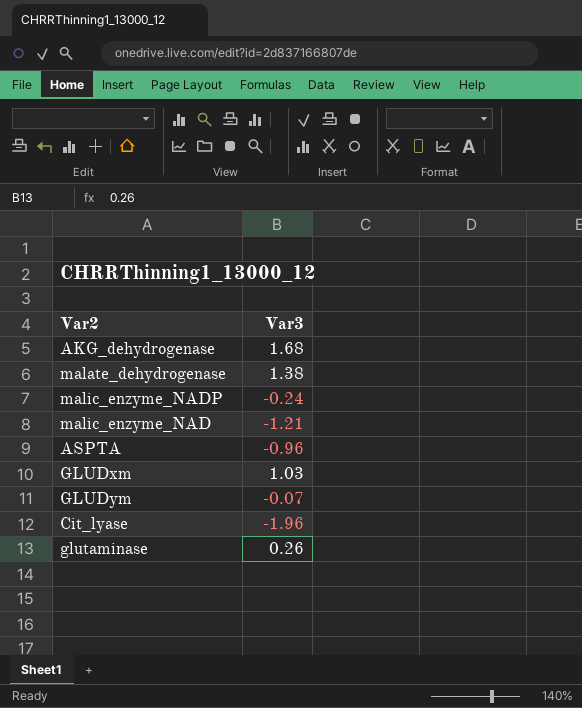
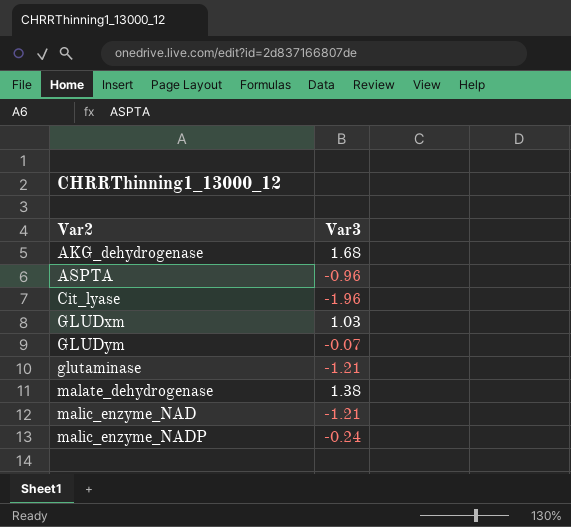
row order: none -> Var2 ascending
glutaminase | Var3: 0.26 -> -1.21

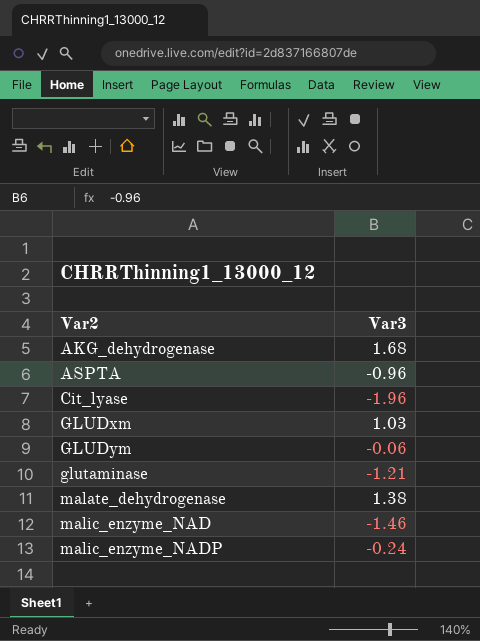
GLUDym | Var3: -0.07 -> -0.06
malic_enzyme_NAD | Var3: -1.21 -> -1.46

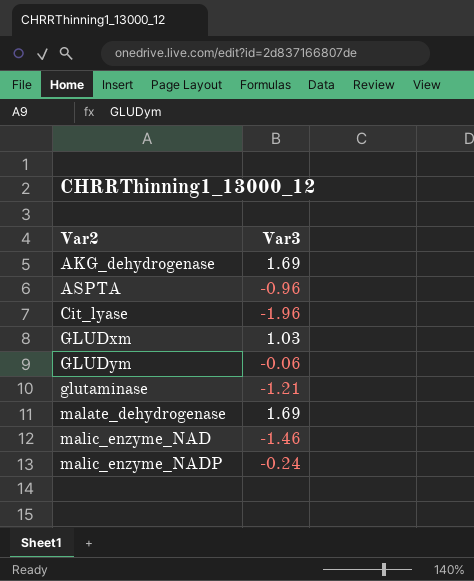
AKG_dehydrogenase | Var3: 1.68 -> 1.69
malate_dehydrogenase | Var3: 1.38 -> 1.69

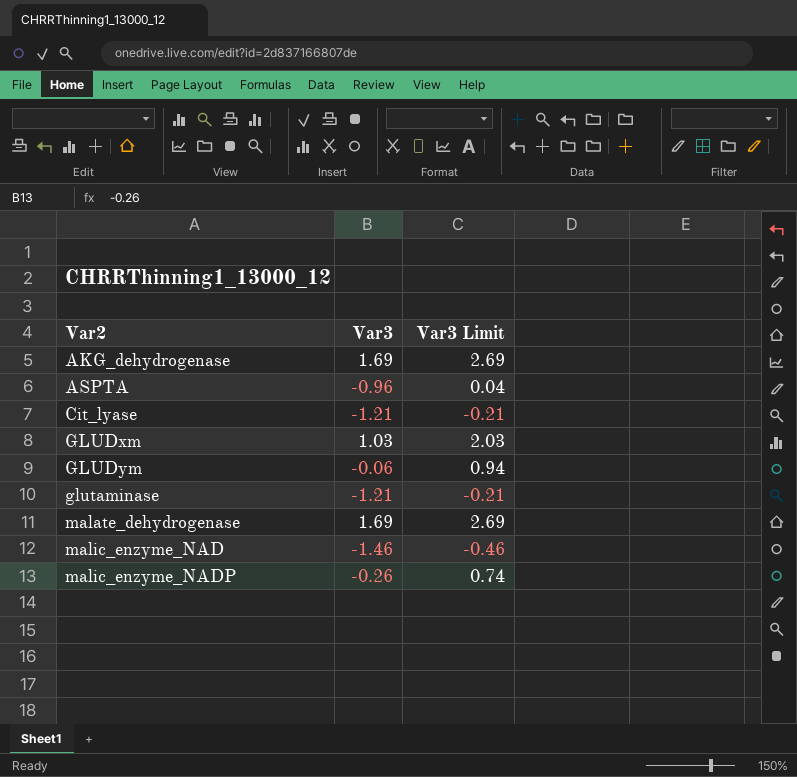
column Var3 Limit | formula: none -> [Var3] + 1
Cit_lyase | Var3: -1.96 -> -1.21
malic_enzyme_NADP | Var3: -0.24 -> -0.26

